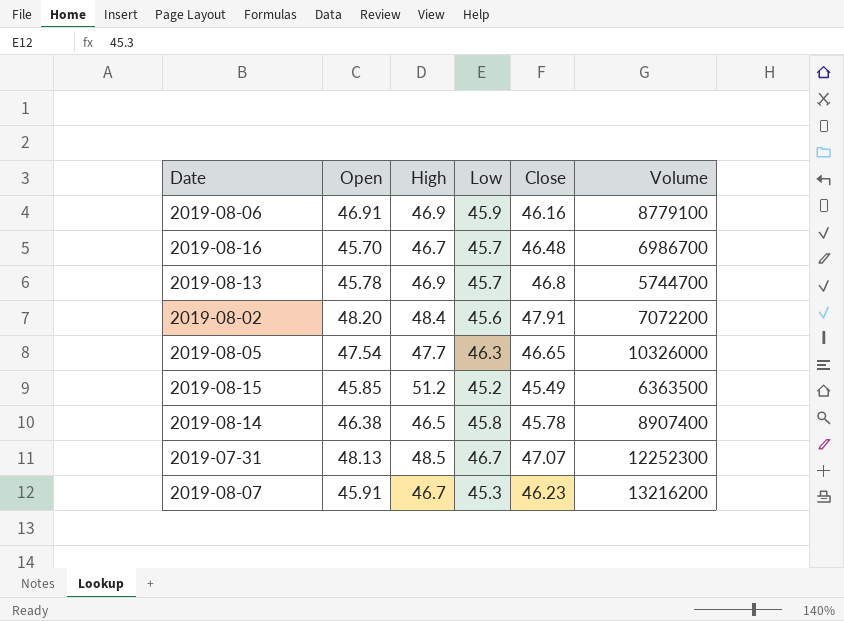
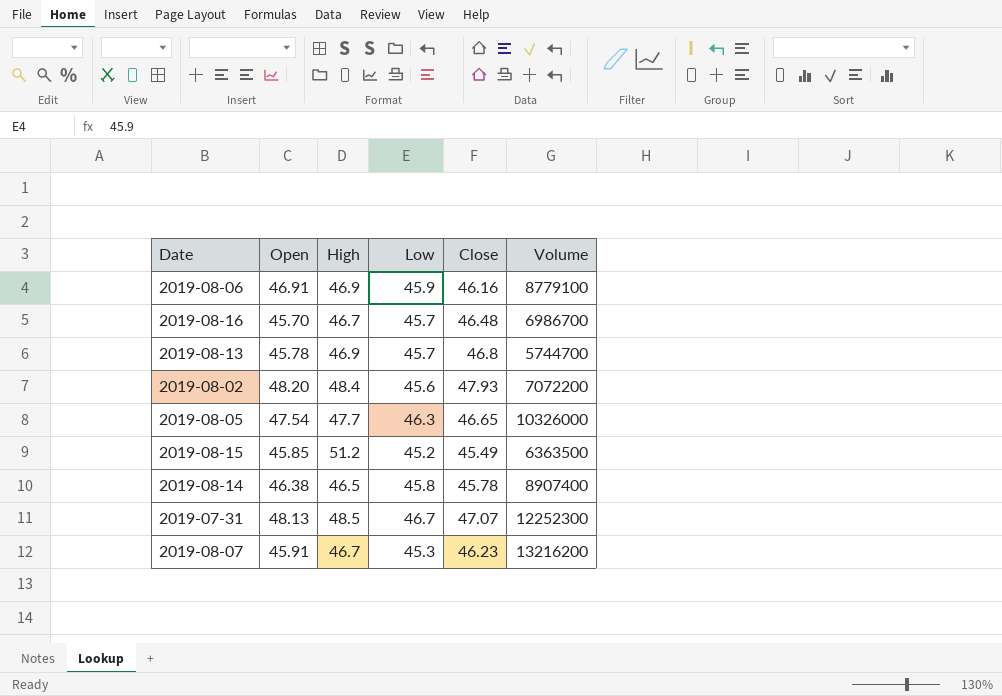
2019-08-02 | Close: 47.91 -> 47.93

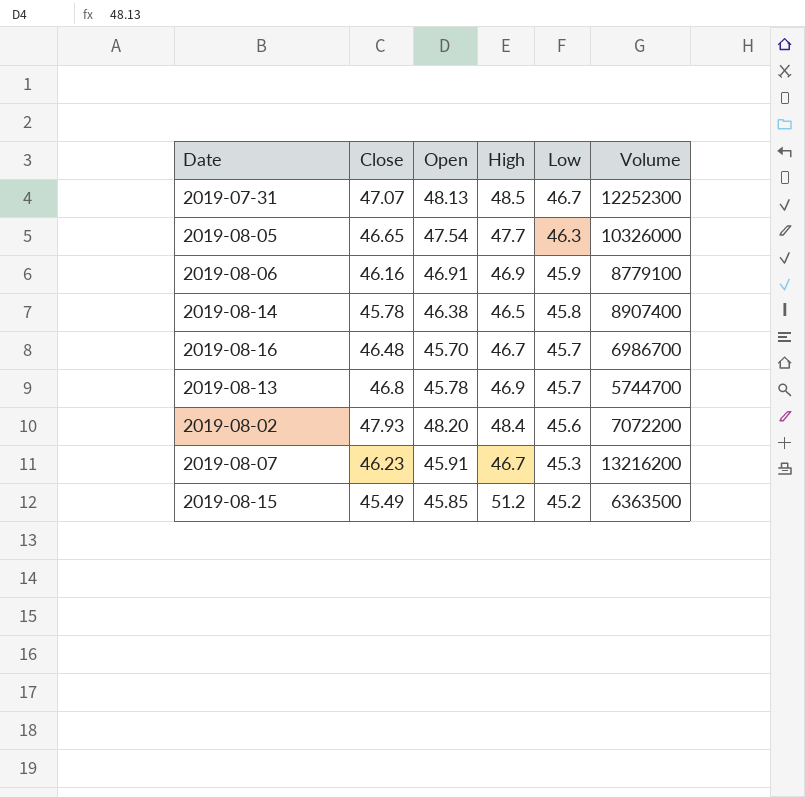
row order: none -> Low descending
column Close | position: 5 -> 2

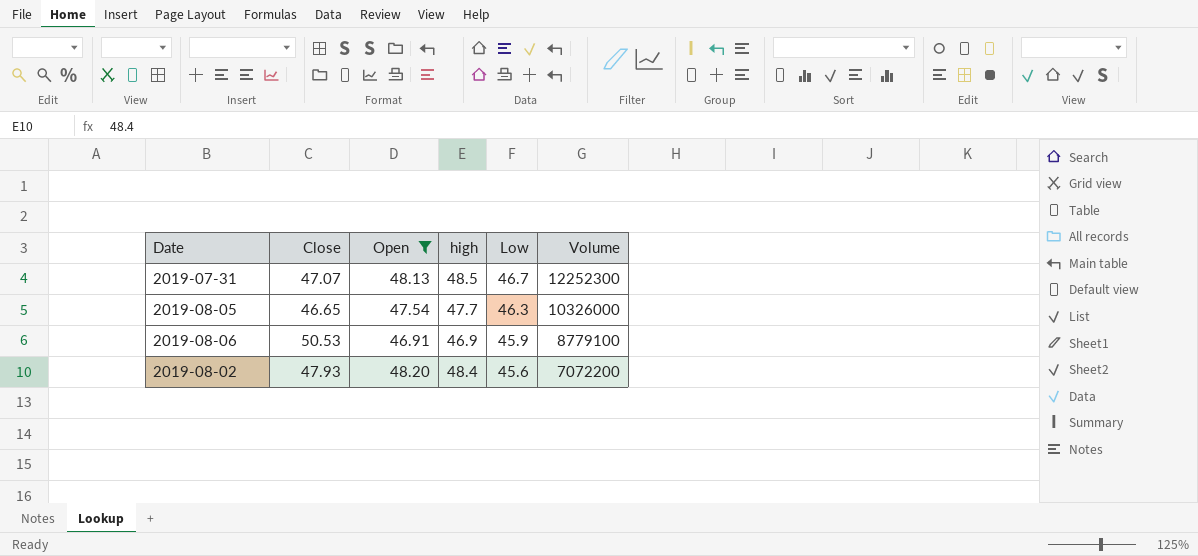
filter: none -> Open >= 46.91
column name: High -> high
2019-08-06 | Close: 46.16 -> 50.53

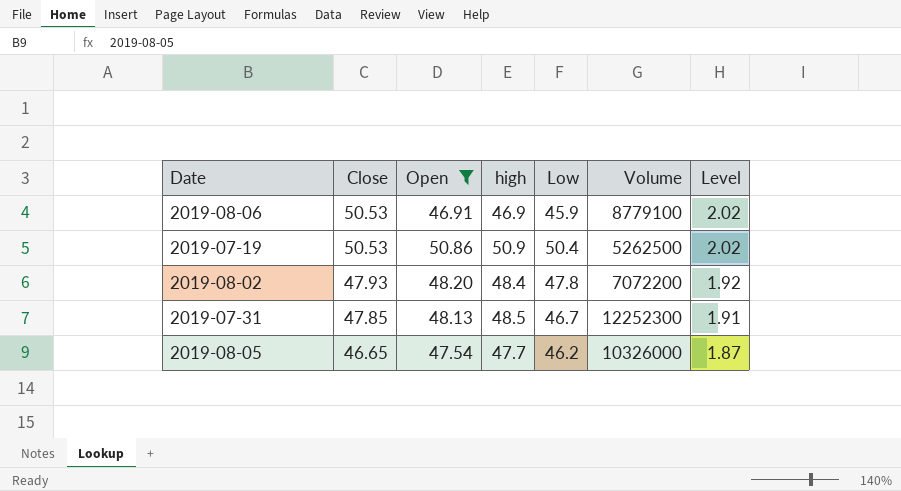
row order: Low descending -> Close descending
column Level | formula: none -> [Close] * 0.04
row 2019-07-19: none -> 50.53 | 50.86 | 50.9 | 50.4 | 5262500 | 2.02
2019-08-02 | Low: 45.6 -> 47.8
2019-07-31 | Close: 47.07 -> 47.85
2019-08-05 | Low: 46.3 -> 46.2

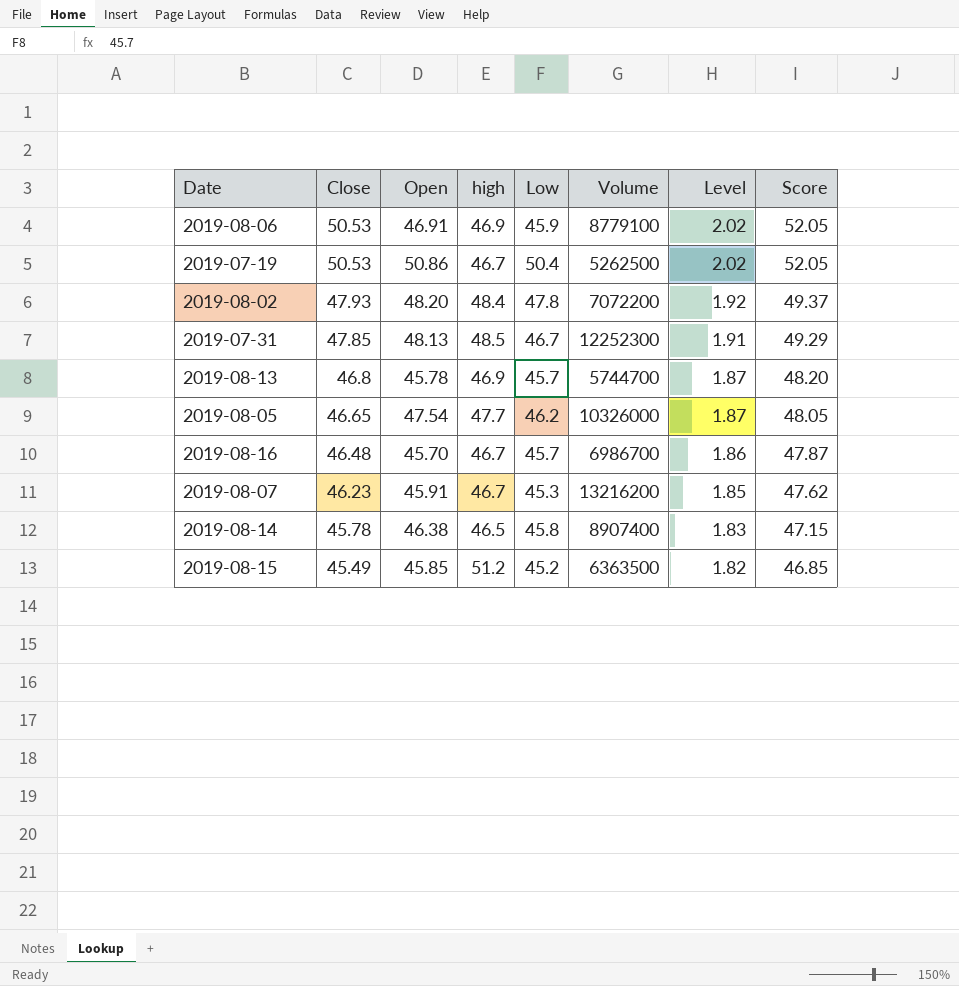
filter: Open >= 46.91 -> none
column Score | formula: none -> [Close] * 1.03
2019-07-19 | high: 50.9 -> 46.7

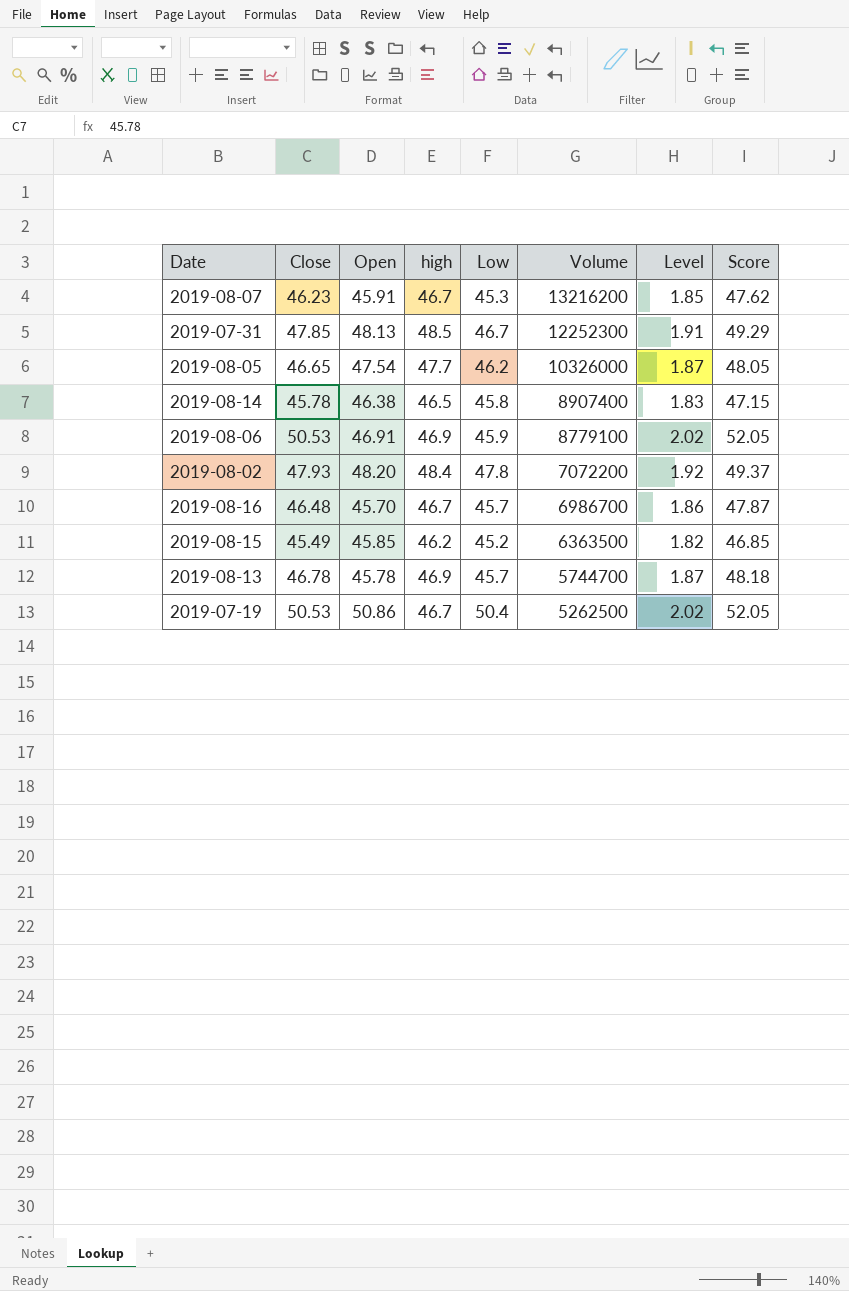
row order: Close descending -> Volume descending
2019-08-15 | high: 51.2 -> 46.2
2019-08-13 | Close: 46.8 -> 46.78
2019-08-13 | Score: 48.20 -> 48.18

